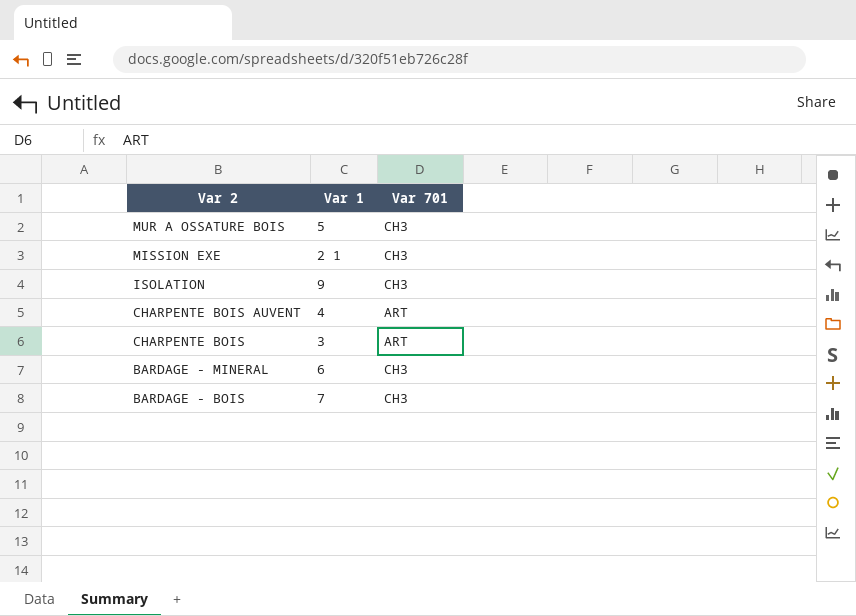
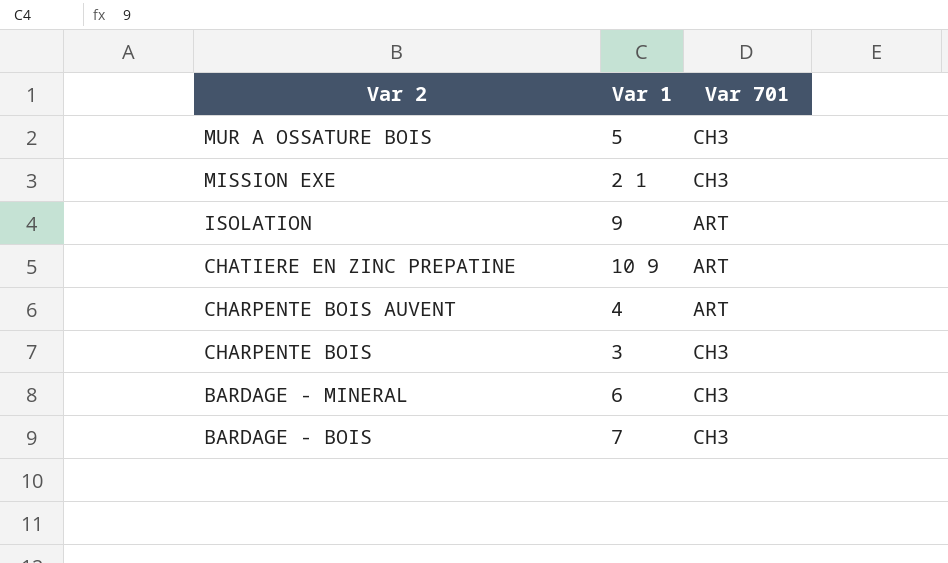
ISOLATION | Var 701: CH3 -> ART
row CHATIERE EN ZINC PREPATINE: none -> 10 9 | ART
CHARPENTE BOIS | Var 701: ART -> CH3

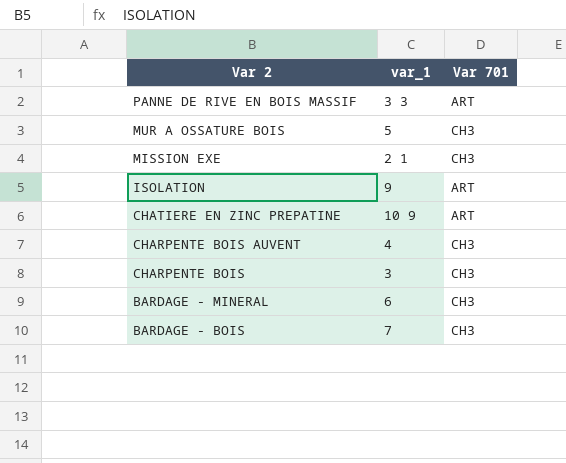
column name: Var 1 -> var_1
row PANNE DE RIVE EN BOIS MASSIF: none -> 3 3 | ART
CHARPENTE BOIS AUVENT | Var 701: ART -> CH3

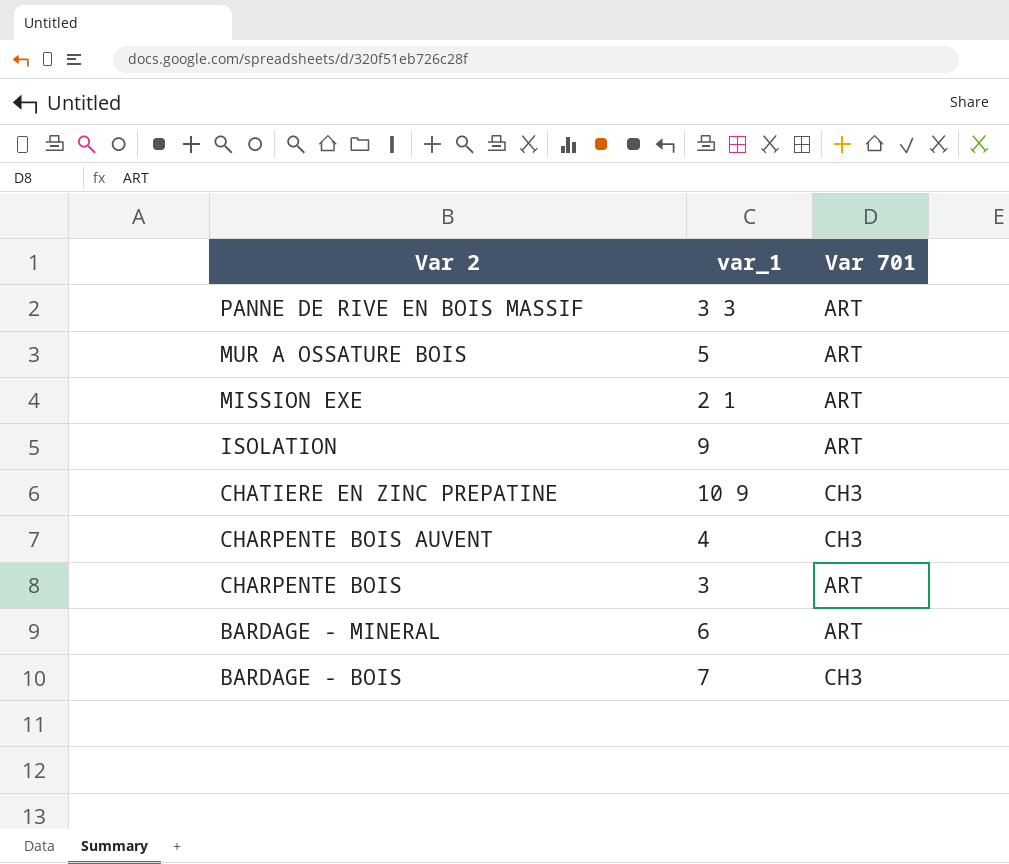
MUR A OSSATURE BOIS | Var 701: CH3 -> ART
MISSION EXE | Var 701: CH3 -> ART
CHATIERE EN ZINC PREPATINE | Var 701: ART -> CH3
CHARPENTE BOIS | Var 701: CH3 -> ART
BARDAGE - MINERAL | Var 701: CH3 -> ART

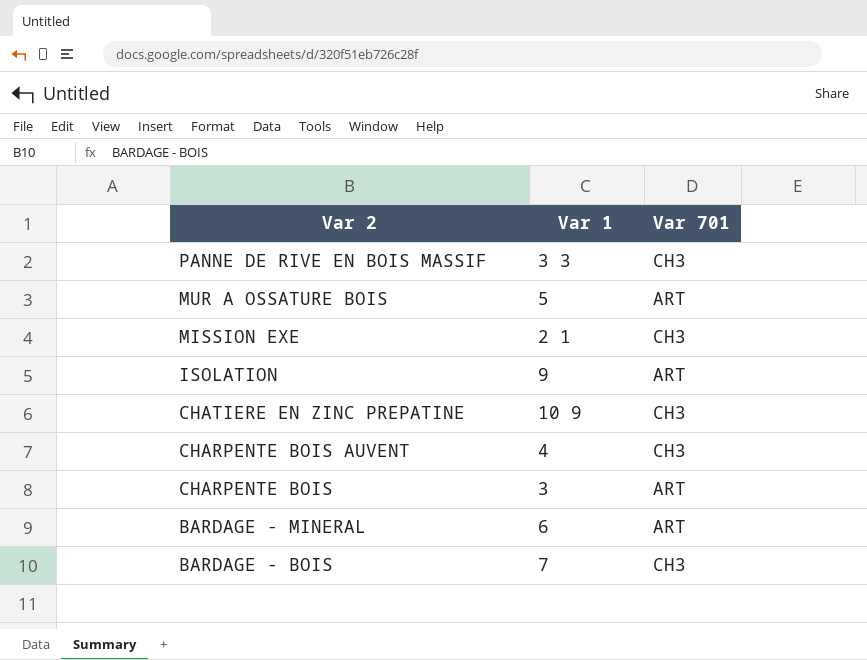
column name: var_1 -> Var 1
PANNE DE RIVE EN BOIS MASSIF | Var 701: ART -> CH3
MISSION EXE | Var 701: ART -> CH3

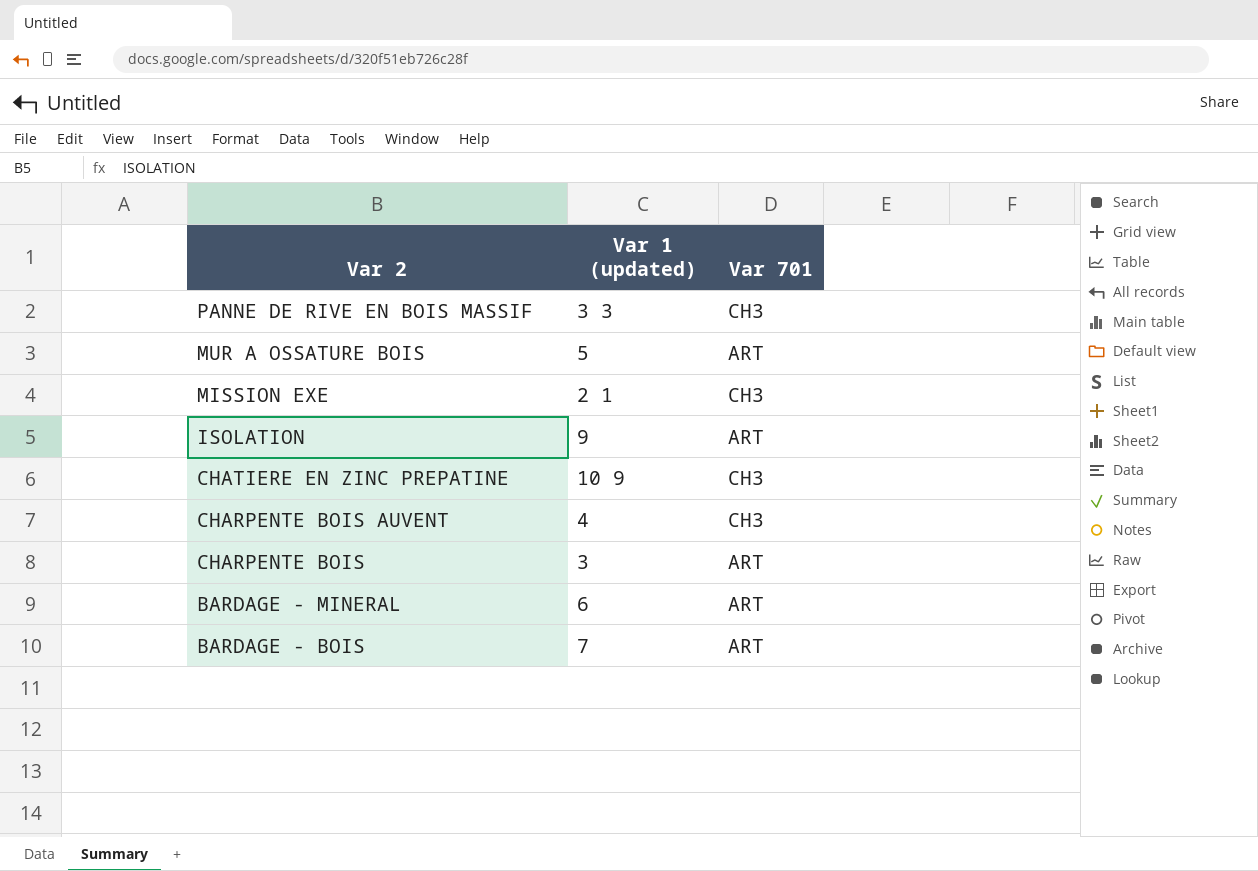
column name: Var 1 -> Var 1 (updated)
BARDAGE - BOIS | Var 701: CH3 -> ART

